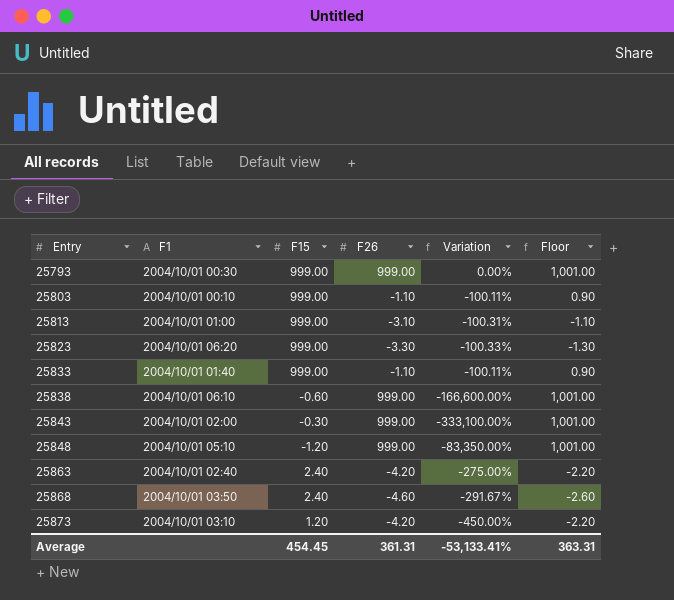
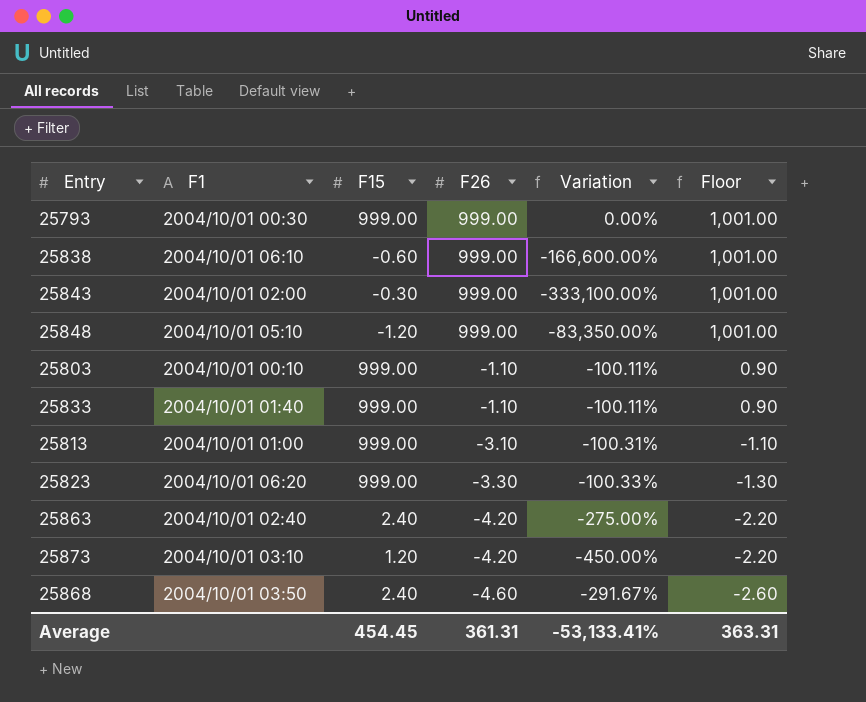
row order: Entry ascending -> F26 descending

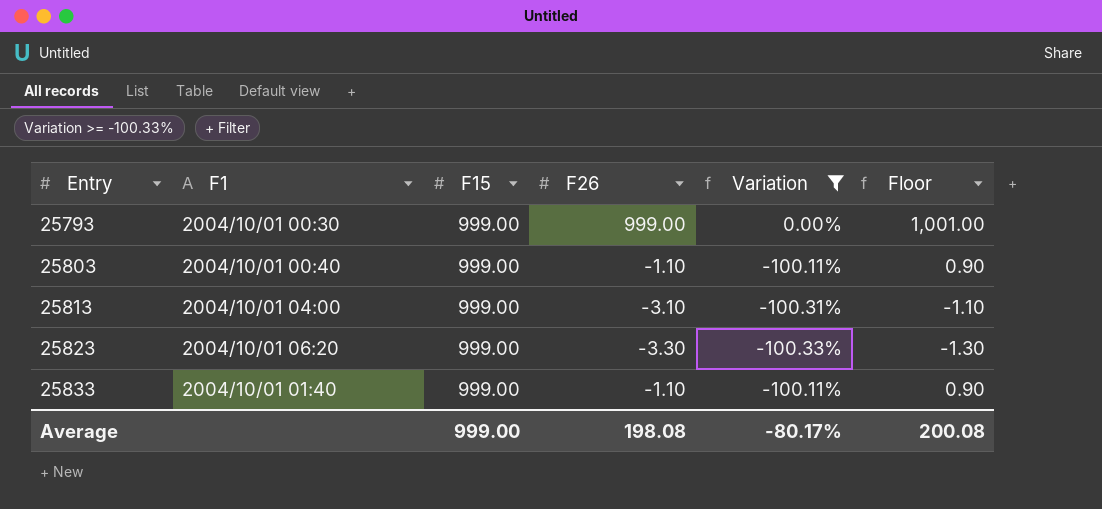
filter: none -> Variation >= -100.33%
row order: F26 descending -> Entry ascending
25803 | F1: 2004/10/01 00:10 -> 2004/10/01 00:40
25813 | F1: 2004/10/01 01:00 -> 2004/10/01 04:00
Average | F15: 454.45 -> 999.00
Average | F26: 361.31 -> 198.08
Average | Variation: -53,133.41% -> -80.17%
Average | Floor: 363.31 -> 200.08

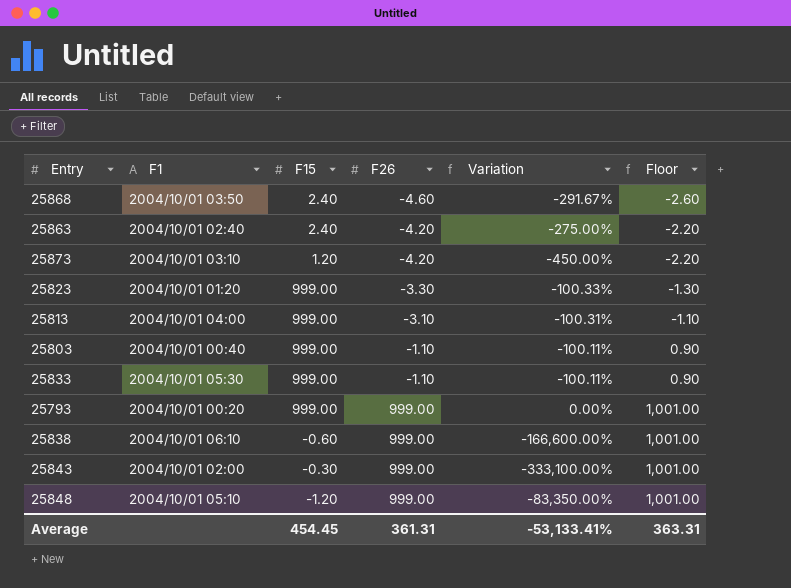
filter: Variation >= -100.33% -> none
row order: Entry ascending -> F26 ascending
25823 | F1: 2004/10/01 06:20 -> 2004/10/01 01:20
25833 | F1: 2004/10/01 01:40 -> 2004/10/01 05:30
25793 | F1: 2004/10/01 00:30 -> 2004/10/01 00:20
Average | F15: 999.00 -> 454.45
Average | F26: 198.08 -> 361.31
Average | Variation: -80.17% -> -53,133.41%
Average | Floor: 200.08 -> 363.31

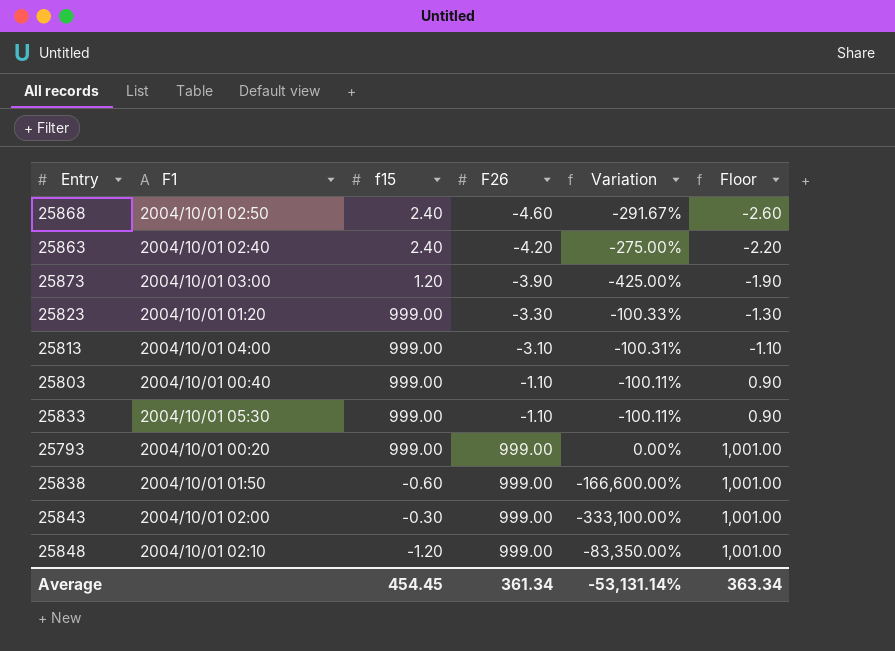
column name: F15 -> f15
25868 | F1: 2004/10/01 03:50 -> 2004/10/01 02:50
25873 | F1: 2004/10/01 03:10 -> 2004/10/01 03:00
25873 | F26: -4.20 -> -3.90
25873 | Variation: -450.00% -> -425.00%
25873 | Floor: -2.20 -> -1.90
25838 | F1: 2004/10/01 06:10 -> 2004/10/01 01:50
25848 | F1: 2004/10/01 05:10 -> 2004/10/01 02:10
Average | F26: 361.31 -> 361.34
Average | Variation: -53,133.41% -> -53,131.14%
Average | Floor: 363.31 -> 363.34

